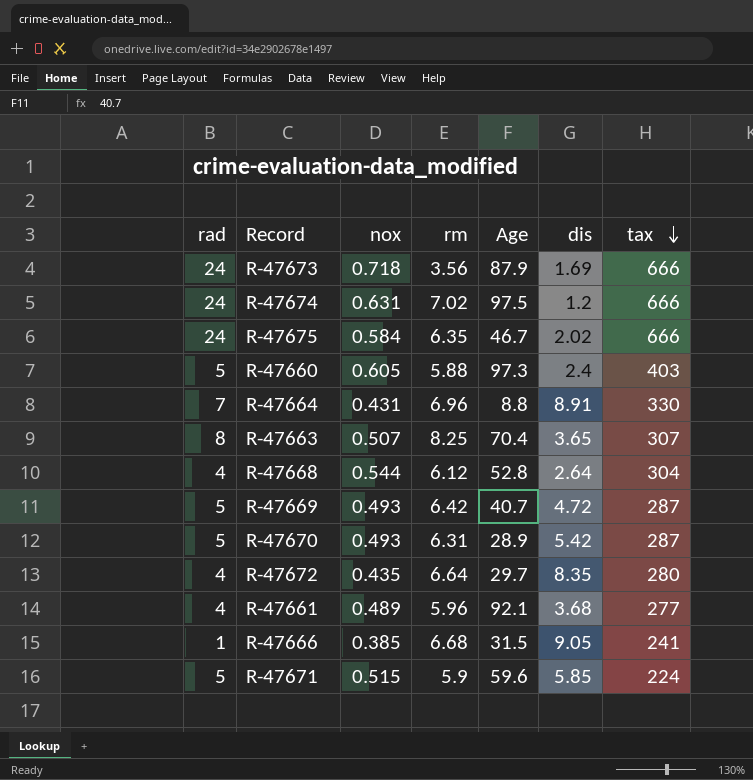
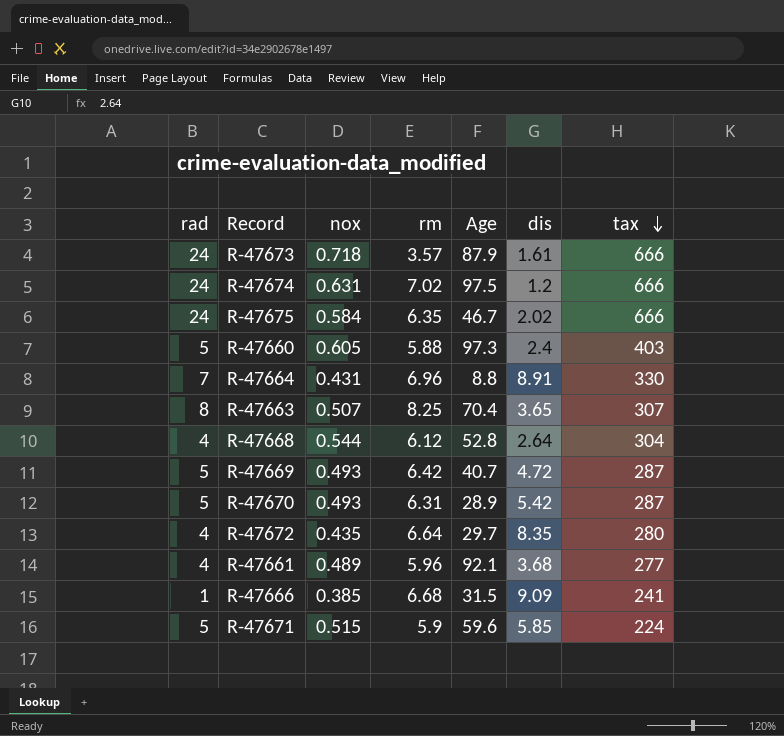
R-47673 | rm: 3.56 -> 3.57
R-47673 | dis: 1.69 -> 1.61
R-47666 | dis: 9.05 -> 9.09

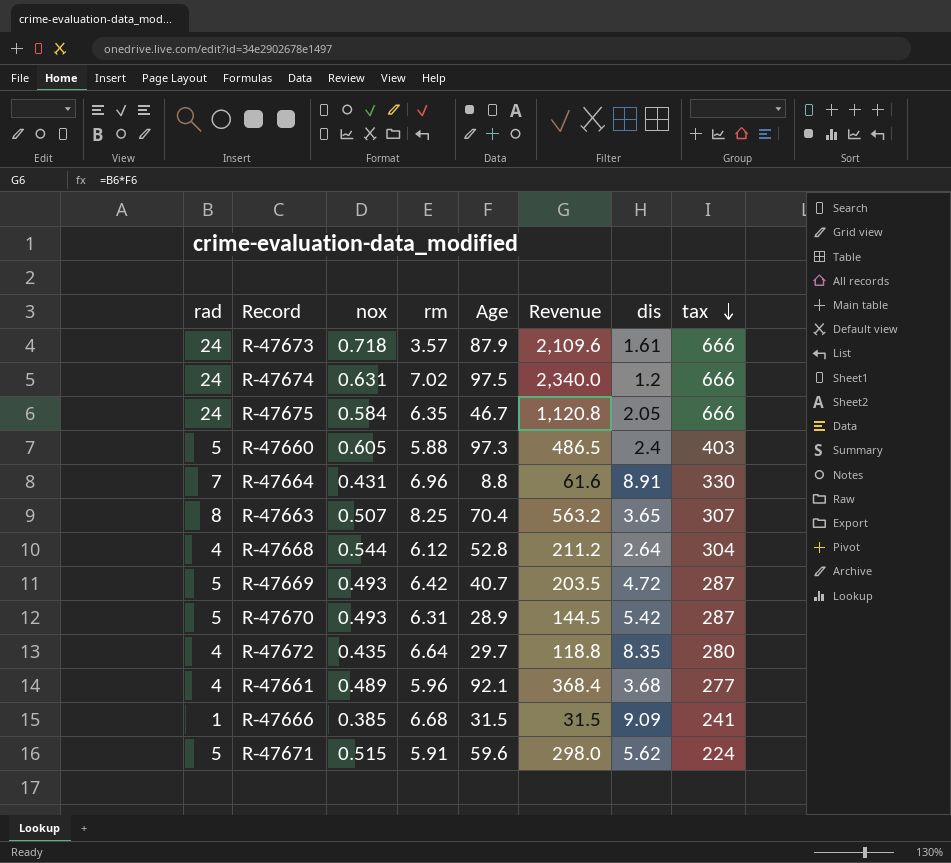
column Revenue | formula: none -> [rad] * [Age]
R-47675 | dis: 2.02 -> 2.05
R-47671 | rm: 5.9 -> 5.91
R-47671 | dis: 5.85 -> 5.62

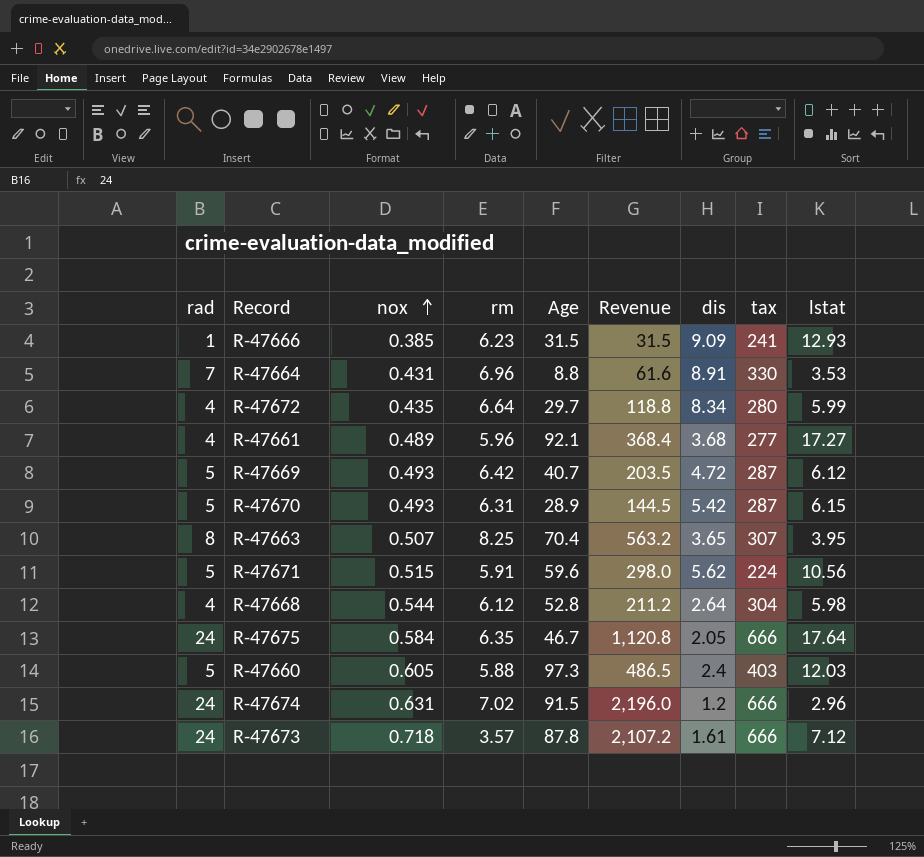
row order: tax descending -> nox ascending
column lstat | position: none -> 9
R-47666 | rm: 6.68 -> 6.23
R-47672 | dis: 8.35 -> 8.34
R-47674 | Age: 97.5 -> 91.5
R-47674 | Revenue: 2,340.0 -> 2,196.0
R-47673 | Age: 87.9 -> 87.8
R-47673 | Revenue: 2,109.6 -> 2,107.2

